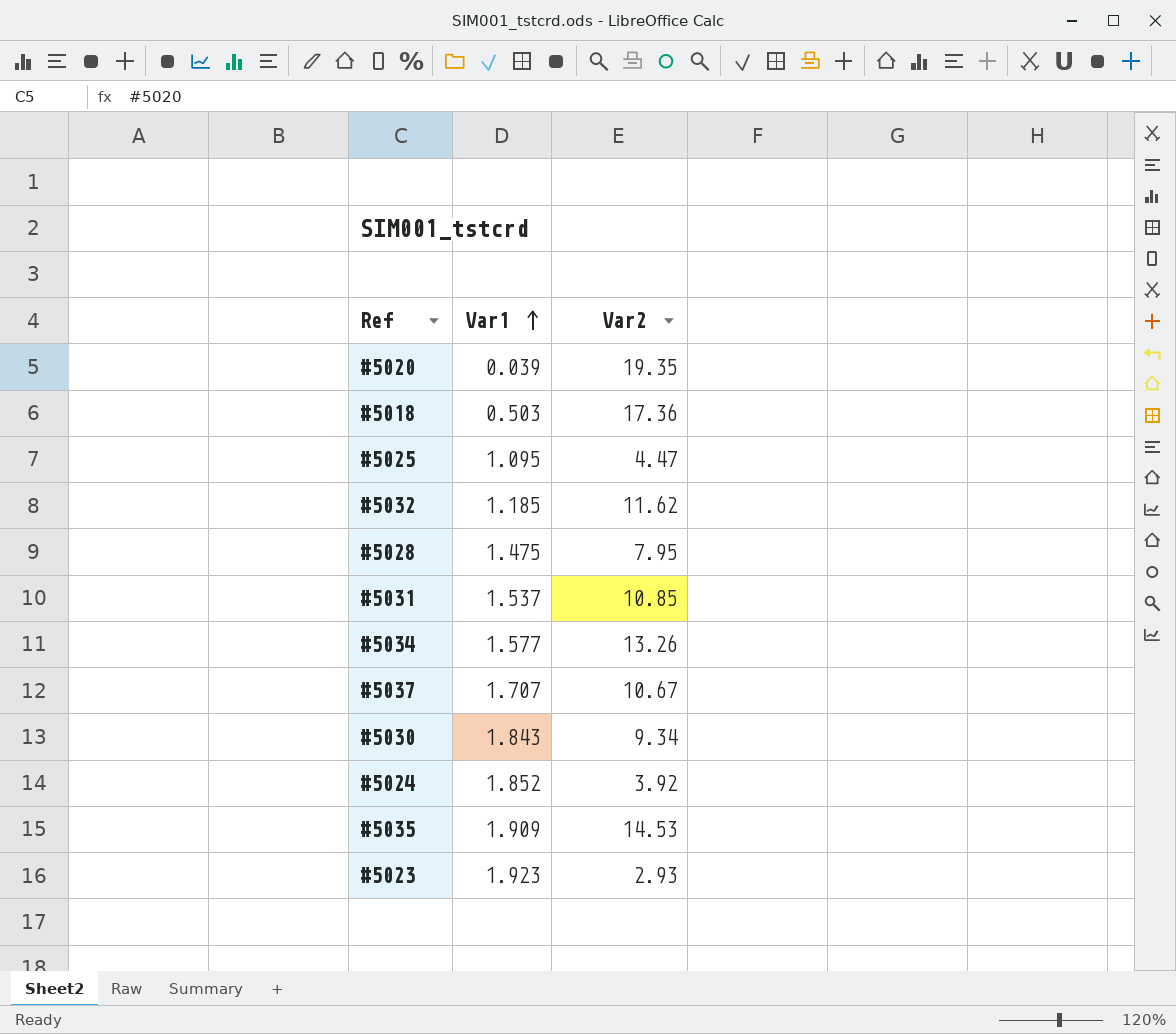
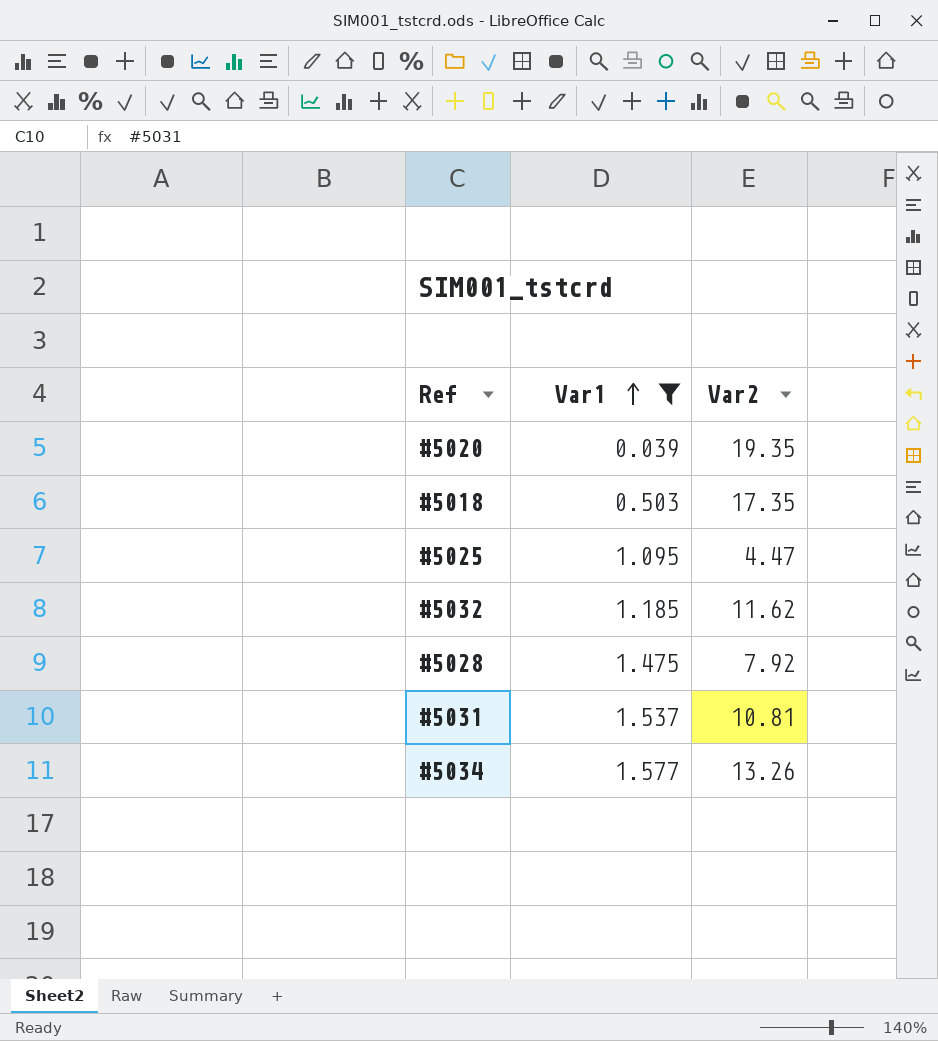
filter: none -> Var1 <= 1.577
#5018 | Var2: 17.36 -> 17.35
#5028 | Var2: 7.95 -> 7.92
#5031 | Var2: 10.85 -> 10.81

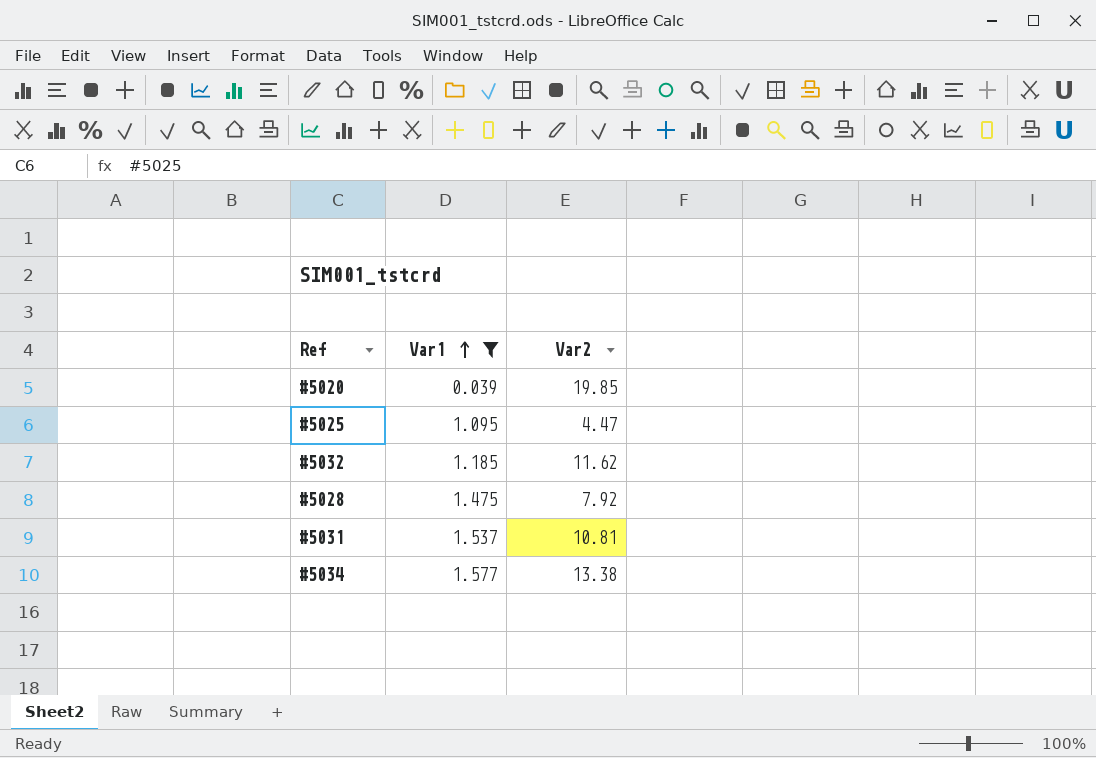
row #5018: 0.503 | 17.35 -> none
#5020 | Var2: 19.35 -> 19.85
#5034 | Var2: 13.26 -> 13.38

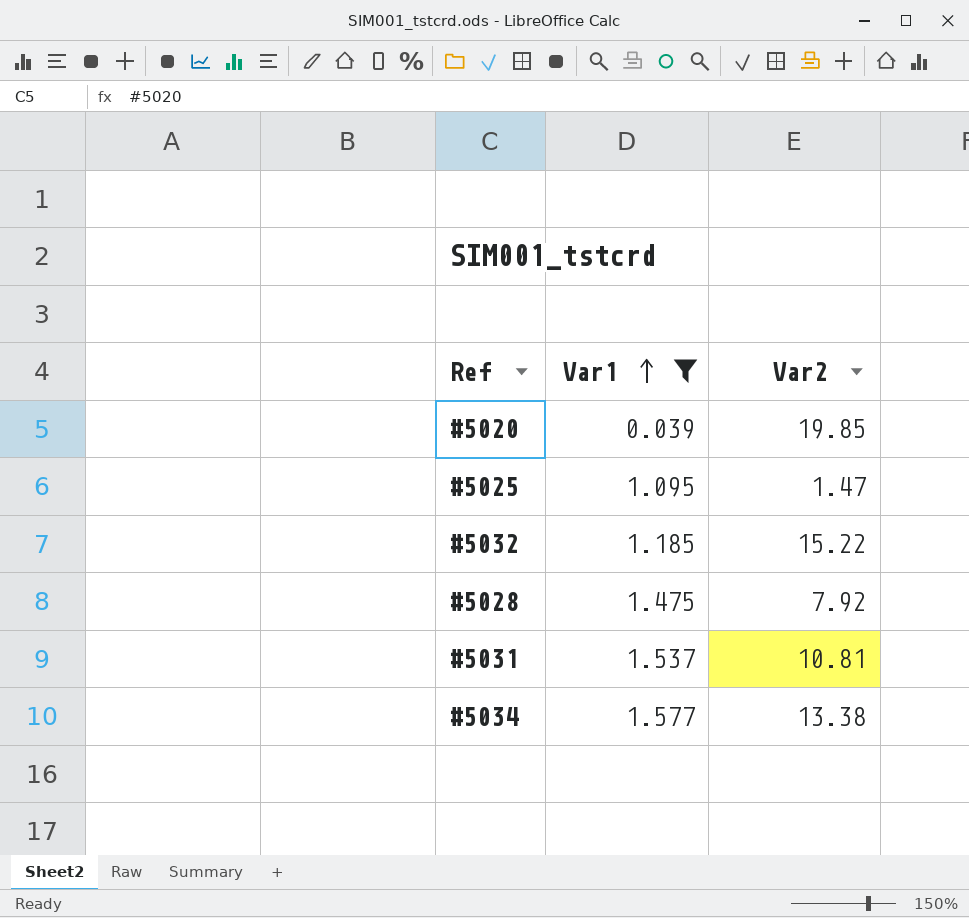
#5025 | Var2: 4.47 -> 1.47
#5032 | Var2: 11.62 -> 15.22

